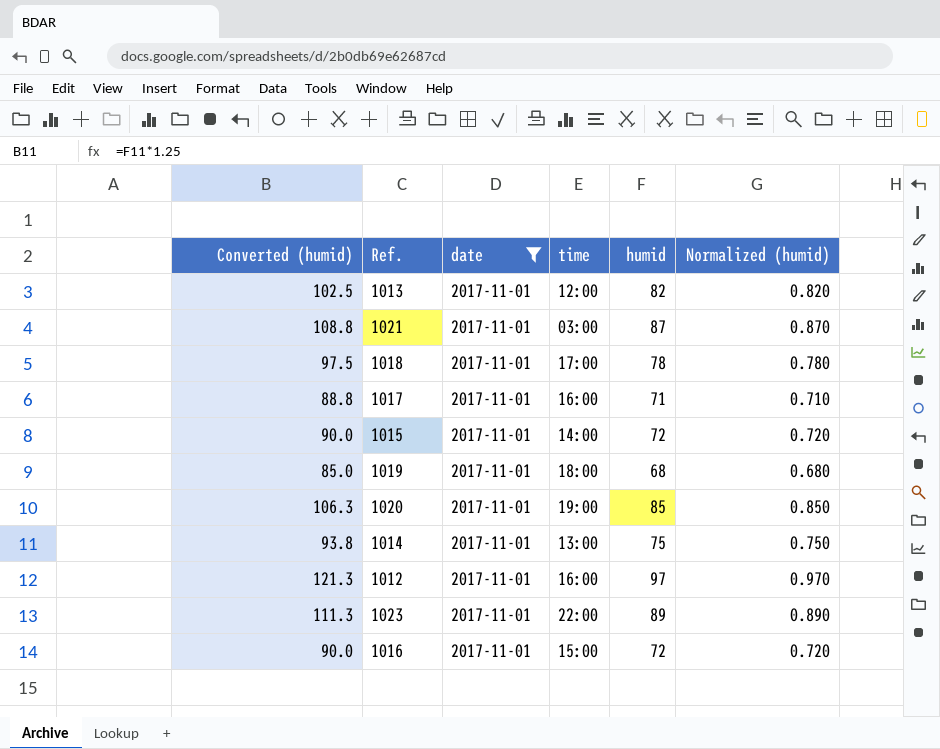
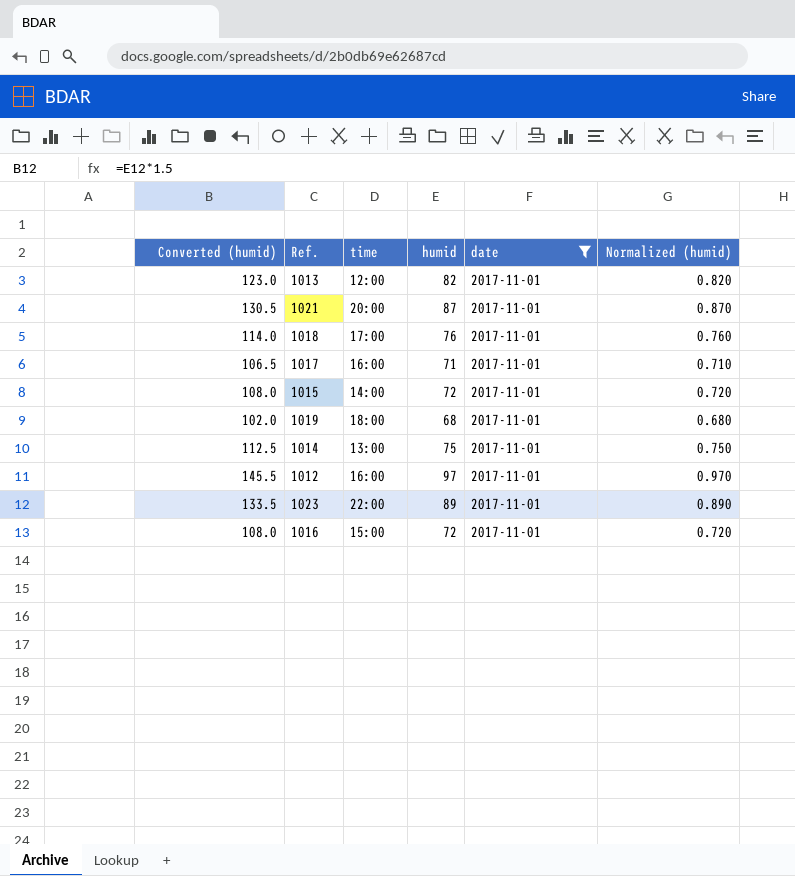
column Converted (humid) | formula: [humid] * 1.25 -> [humid] * 1.5
column date | position: 3 -> 5
row 1020: 106.3 | 2017-11-01 | 19:00 | 85 | 0.850 -> none
1021 | time: 03:00 -> 20:00
1018 | humid: 78 -> 76
1018 | Normalized (humid): 0.780 -> 0.760

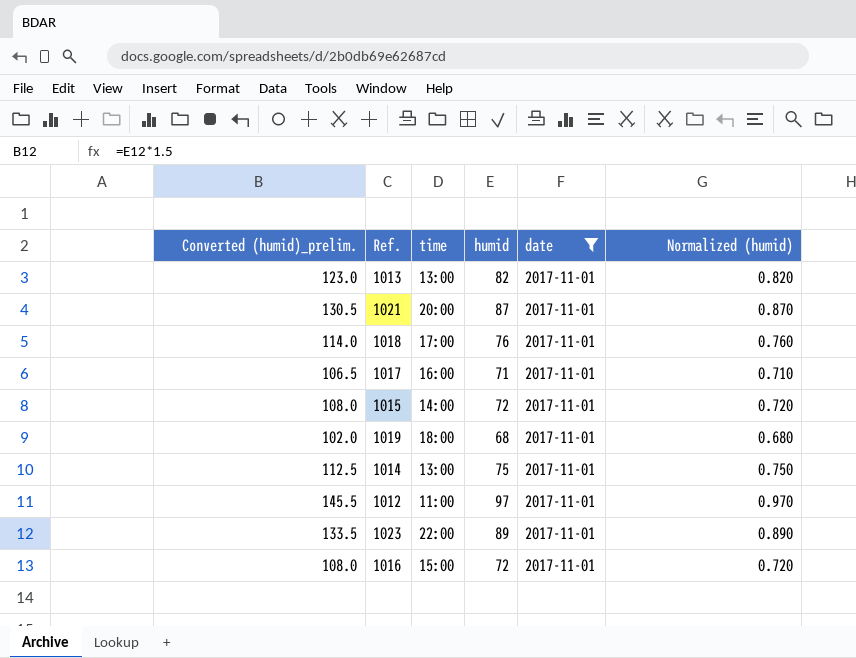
column name: Converted (humid) -> Converted (humid)_prelim.
1013 | time: 12:00 -> 13:00
1012 | time: 16:00 -> 11:00

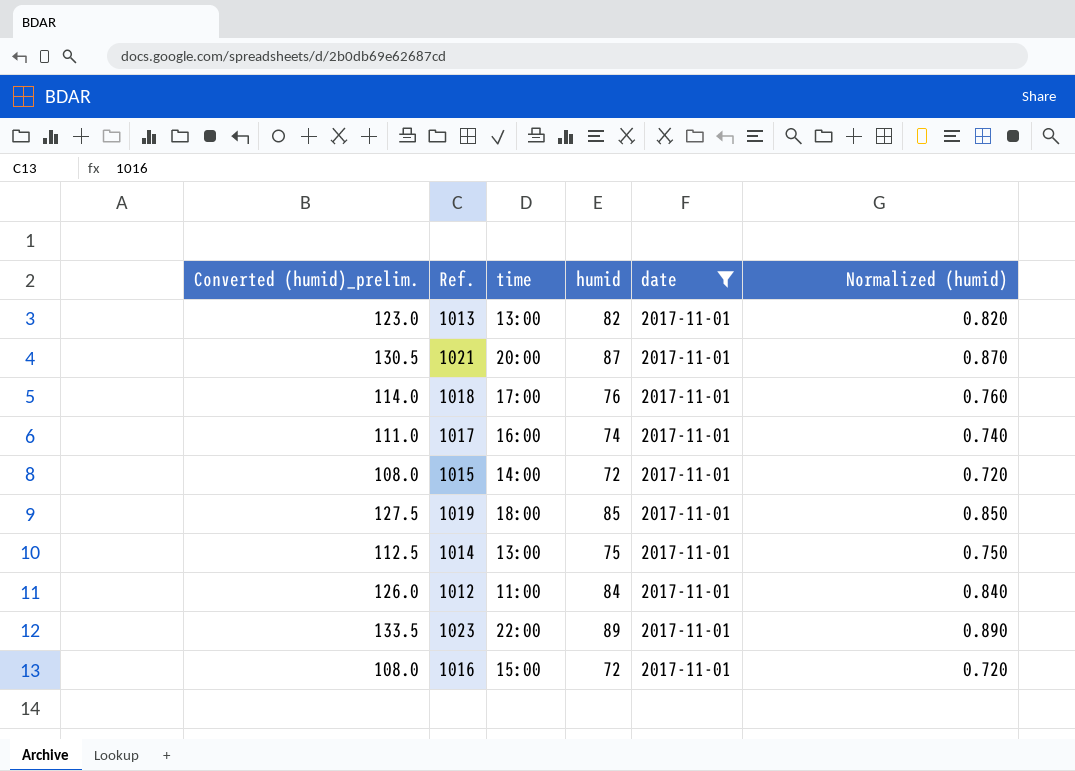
1017 | Converted (humid)_prelim.: 106.5 -> 111.0
1017 | humid: 71 -> 74
1017 | Normalized (humid): 0.710 -> 0.740
1019 | Converted (humid)_prelim.: 102.0 -> 127.5
1019 | humid: 68 -> 85
1019 | Normalized (humid): 0.680 -> 0.850
1012 | Converted (humid)_prelim.: 145.5 -> 126.0
1012 | humid: 97 -> 84
1012 | Normalized (humid): 0.970 -> 0.840

